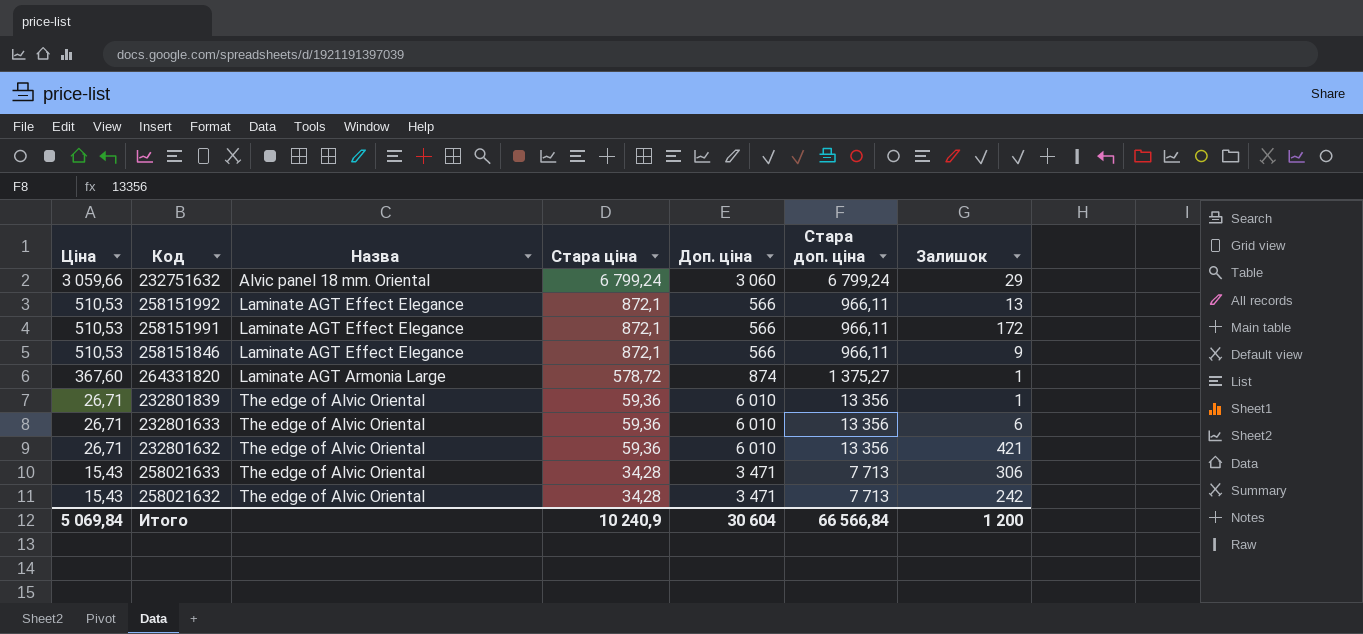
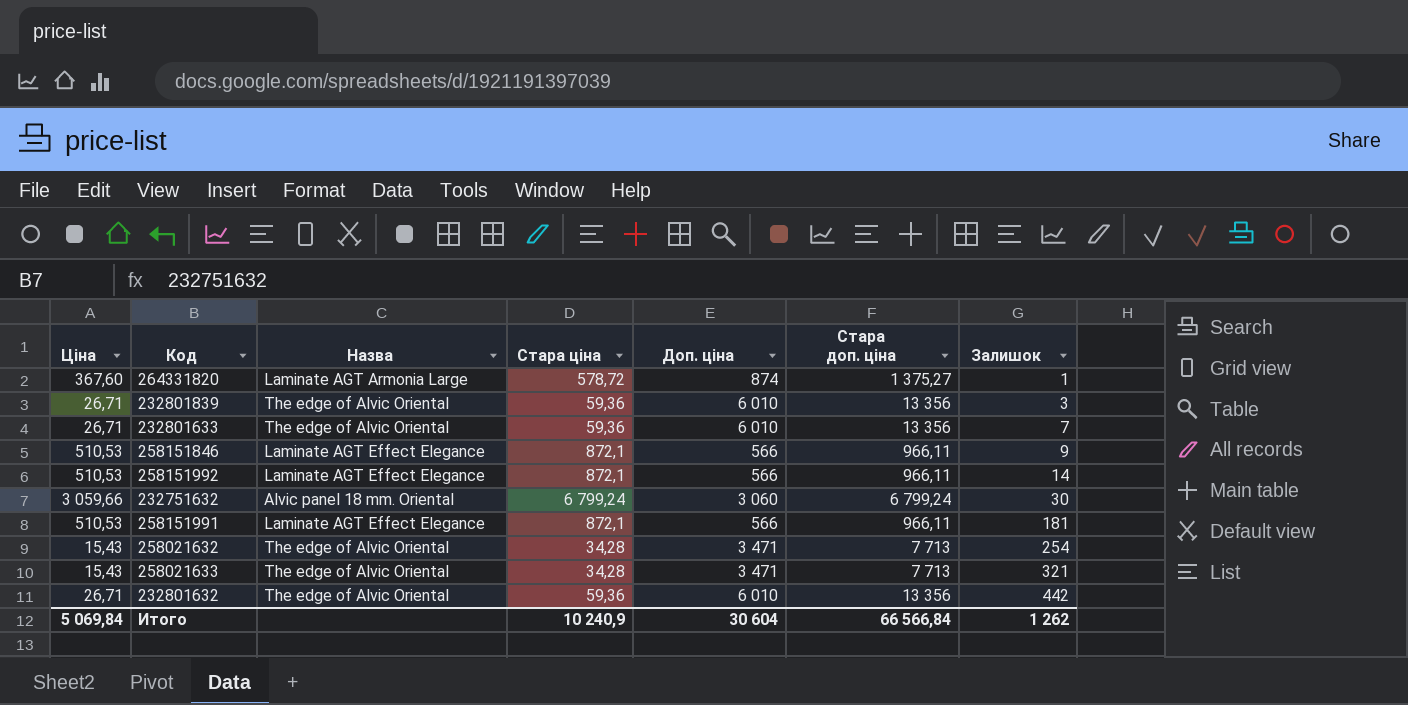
row order: Ціна descending -> Залишок ascending
232801839 | Залишок: 1 -> 3
232801633 | Залишок: 6 -> 7
258151992 | Залишок: 13 -> 14
232751632 | Залишок: 29 -> 30
258151991 | Залишок: 172 -> 181
258021632 | Залишок: 242 -> 254
258021633 | Залишок: 306 -> 321
232801632 | Залишок: 421 -> 442
Итого | Залишок: 1 200 -> 1 262

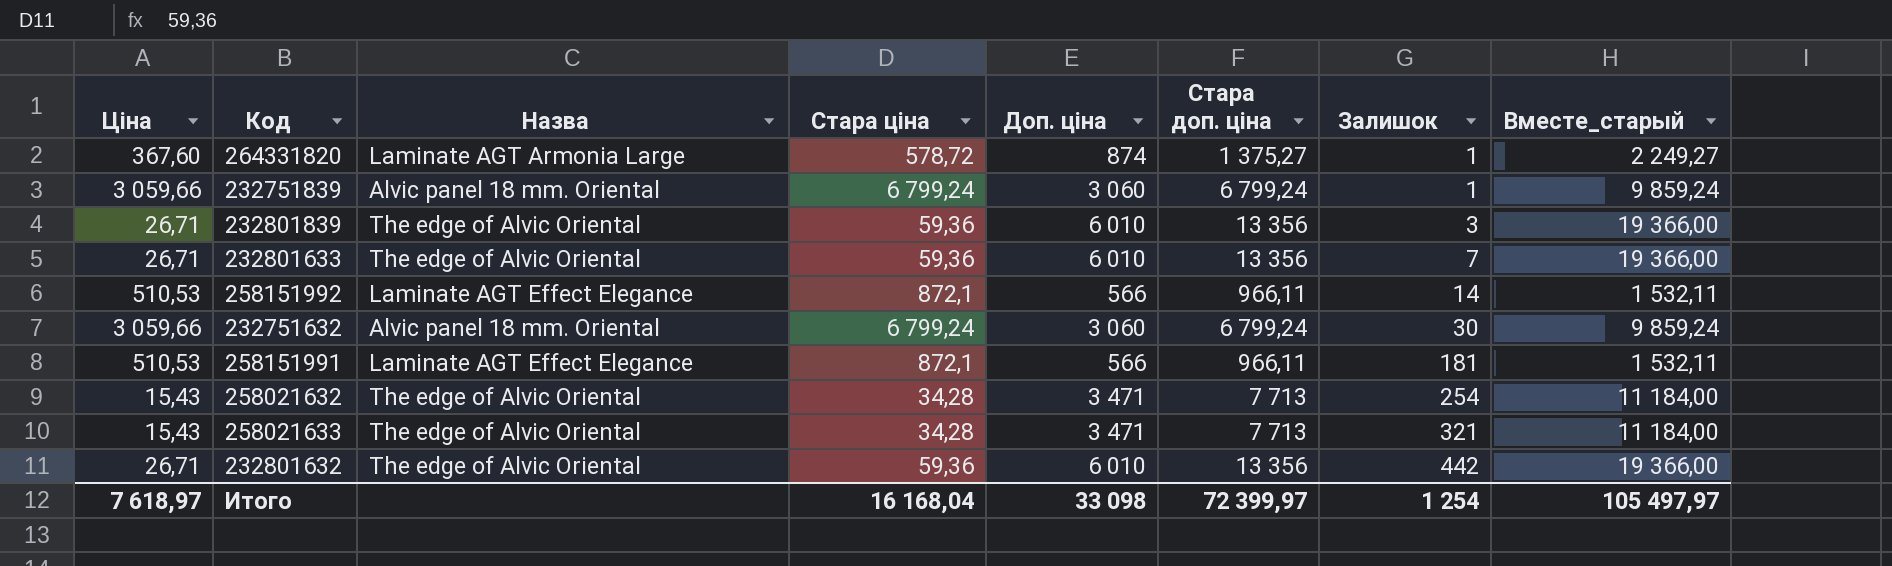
column Вместе_старый | formula: none -> [Доп. ціна] + [Стара доп. ціна]
row 258151846: 510,53 | Laminate AGT Effect Elegance | 872,1 | 566 | 966,11 | 9 -> none
row 232751839: none -> 3 059,66 | Alvic panel 18 mm. Oriental | 6 799,24 | 3 060 | 6 799,24 | 1 | 9 859,24
Итого | Ціна: 5 069,84 -> 7 618,97
Итого | Стара ціна: 10 240,9 -> 16 168,04
Итого | Доп. ціна: 30 604 -> 33 098
Итого | Стара доп. ціна: 66 566,84 -> 72 399,97
Итого | Залишок: 1 262 -> 1 254

